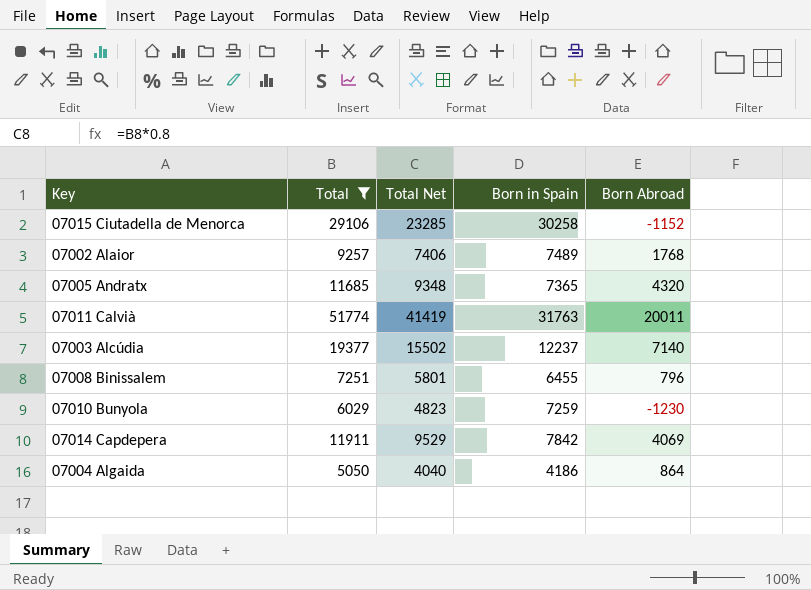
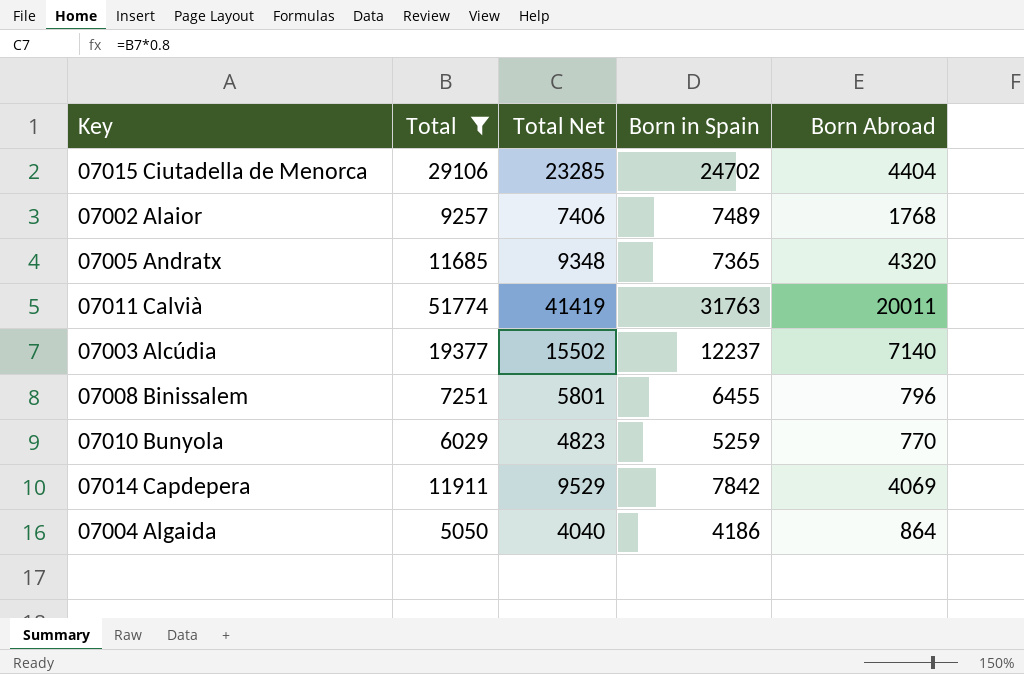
07015 Ciutadella de Menorca | Born in Spain: 30258 -> 24702
07015 Ciutadella de Menorca | Born Abroad: -1152 -> 4404
07010 Bunyola | Born in Spain: 7259 -> 5259
07010 Bunyola | Born Abroad: -1230 -> 770

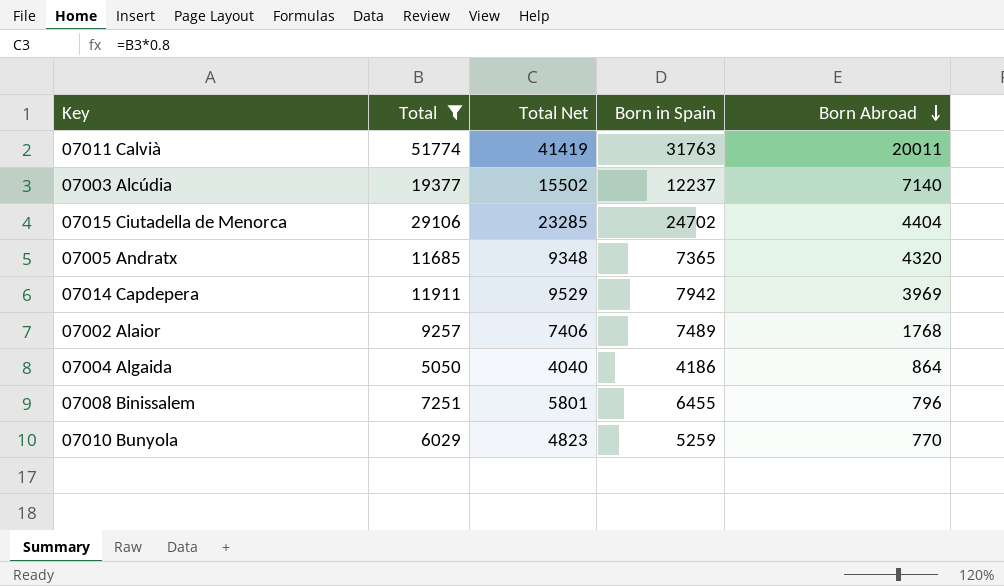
row order: none -> Born Abroad descending
07014 Capdepera | Born in Spain: 7842 -> 7942
07014 Capdepera | Born Abroad: 4069 -> 3969

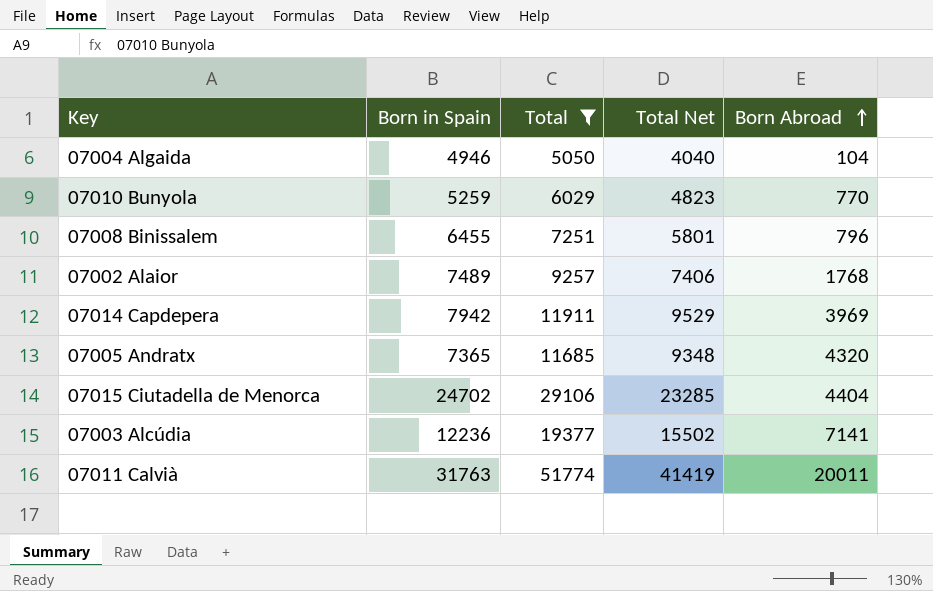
row order: Born Abroad descending -> Born Abroad ascending
column Born in Spain | position: 4 -> 2
07004 Algaida | Born in Spain: 4186 -> 4946
07004 Algaida | Born Abroad: 864 -> 104
07003 Alcúdia | Born in Spain: 12237 -> 12236
07003 Alcúdia | Born Abroad: 7140 -> 7141

